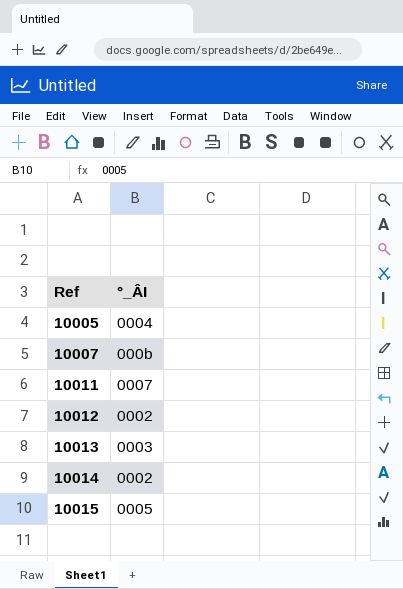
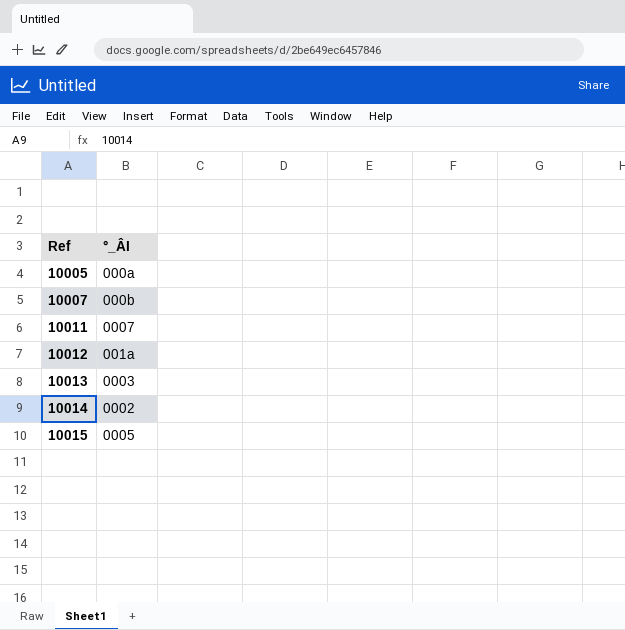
10005 | °_ÂI: 0004 -> 000a
10012 | °_ÂI: 0002 -> 001a

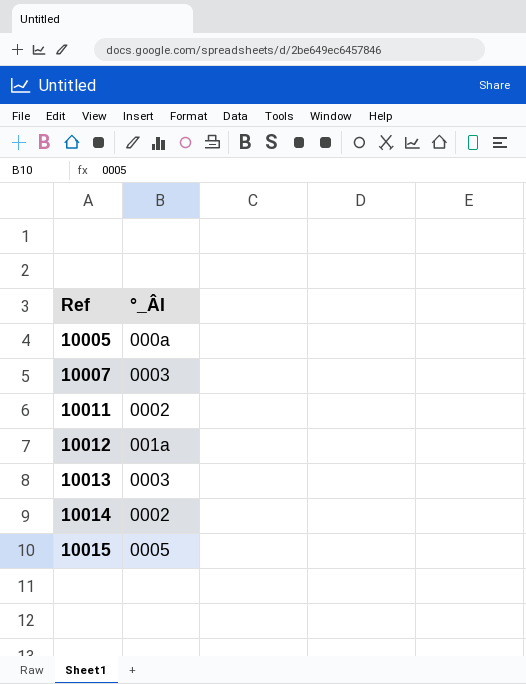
10007 | °_ÂI: 000b -> 0003
10011 | °_ÂI: 0007 -> 0002

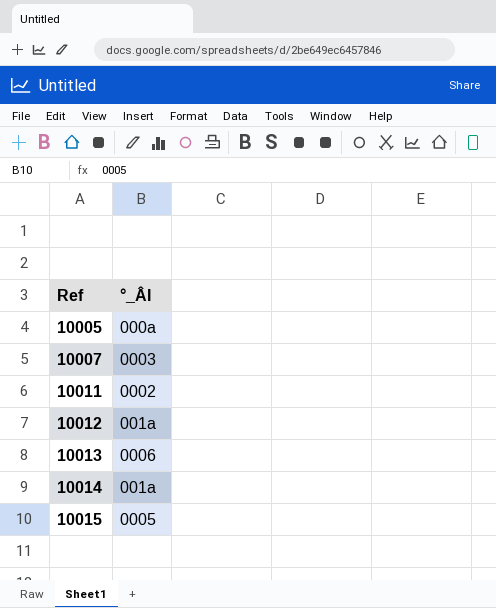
10013 | °_ÂI: 0003 -> 0006
10014 | °_ÂI: 0002 -> 001a

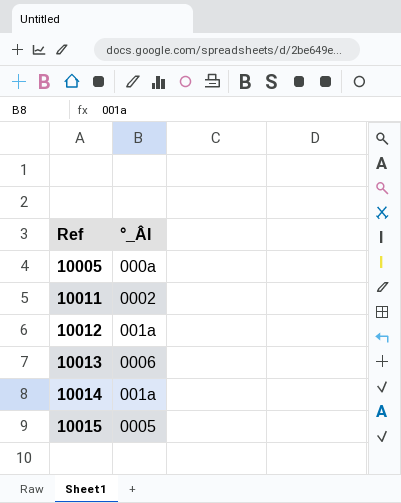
row 10007: 0003 -> none

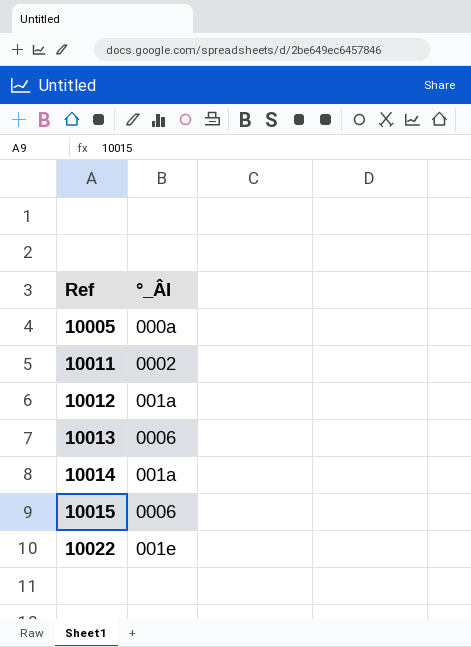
10015 | °_ÂI: 0005 -> 0006
row 10022: none -> 001e

